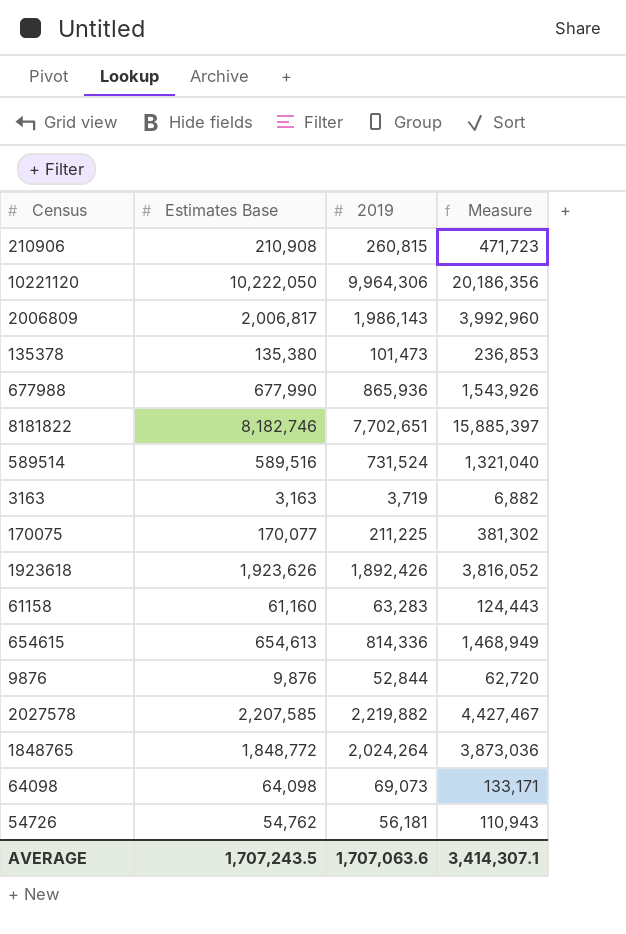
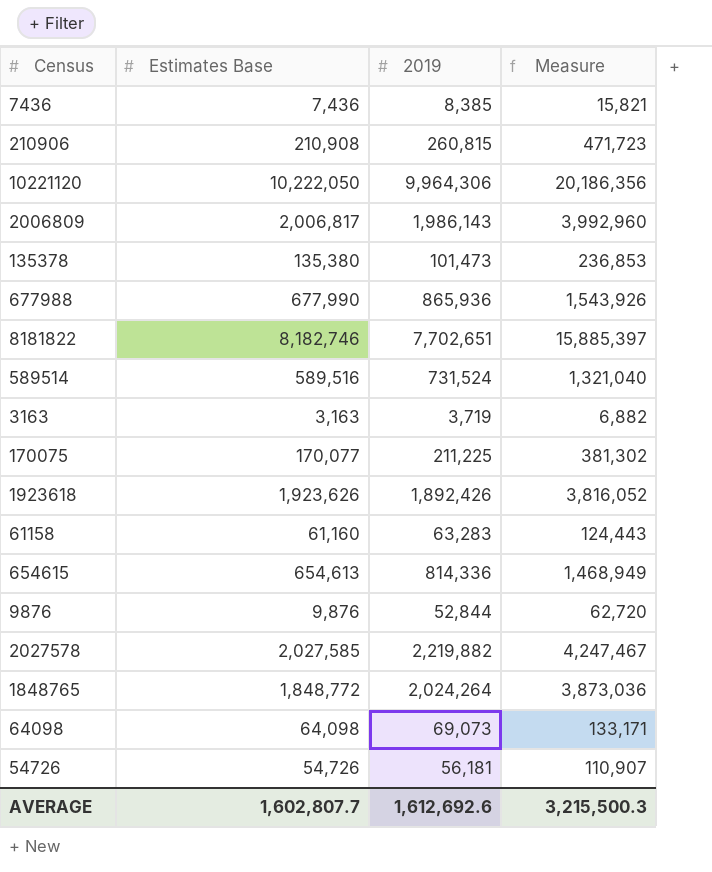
row 7436: none -> 7,436 | 8,385 | 15,821
2027578 | Estimates Base: 2,207,585 -> 2,027,585
2027578 | Measure: 4,427,467 -> 4,247,467
54726 | Estimates Base: 54,762 -> 54,726
54726 | Measure: 110,943 -> 110,907
AVERAGE | Estimates Base: 1,707,243.5 -> 1,602,807.7
AVERAGE | 2019: 1,707,063.6 -> 1,612,692.6
AVERAGE | Measure: 3,414,307.1 -> 3,215,500.3

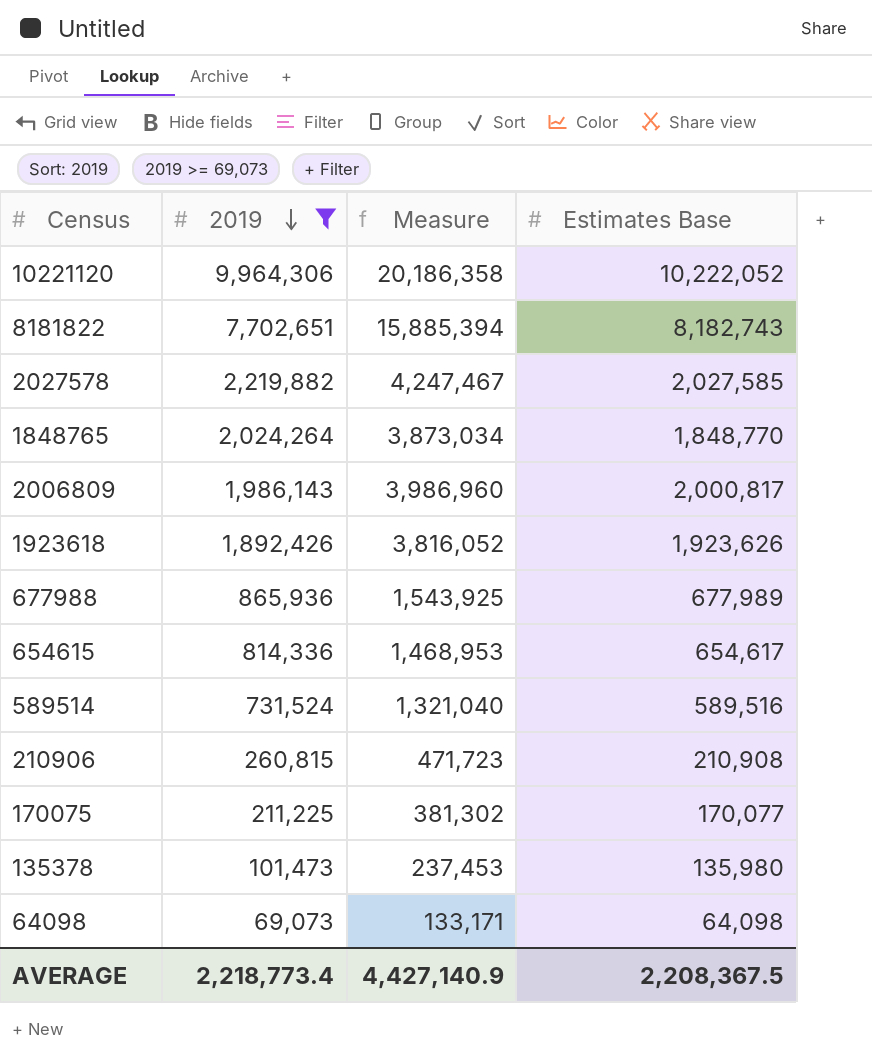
filter: none -> 2019 >= 69,073
row order: none -> 2019 descending
column Estimates Base | position: 2 -> 4
10221120 | Measure: 20,186,356 -> 20,186,358
10221120 | Estimates Base: 10,222,050 -> 10,222,052
8181822 | Measure: 15,885,397 -> 15,885,394
8181822 | Estimates Base: 8,182,746 -> 8,182,743
1848765 | Measure: 3,873,036 -> 3,873,034
1848765 | Estimates Base: 1,848,772 -> 1,848,770
2006809 | Measure: 3,992,960 -> 3,986,960
2006809 | Estimates Base: 2,006,817 -> 2,000,817
677988 | Measure: 1,543,926 -> 1,543,925
677988 | Estimates Base: 677,990 -> 677,989
654615 | Measure: 1,468,949 -> 1,468,953
654615 | Estimates Base: 654,613 -> 654,617
135378 | Measure: 236,853 -> 237,453
135378 | Estimates Base: 135,380 -> 135,980
AVERAGE | 2019: 1,612,692.6 -> 2,218,773.4
AVERAGE | Measure: 3,215,500.3 -> 4,427,140.9
AVERAGE | Estimates Base: 1,602,807.7 -> 2,208,367.5

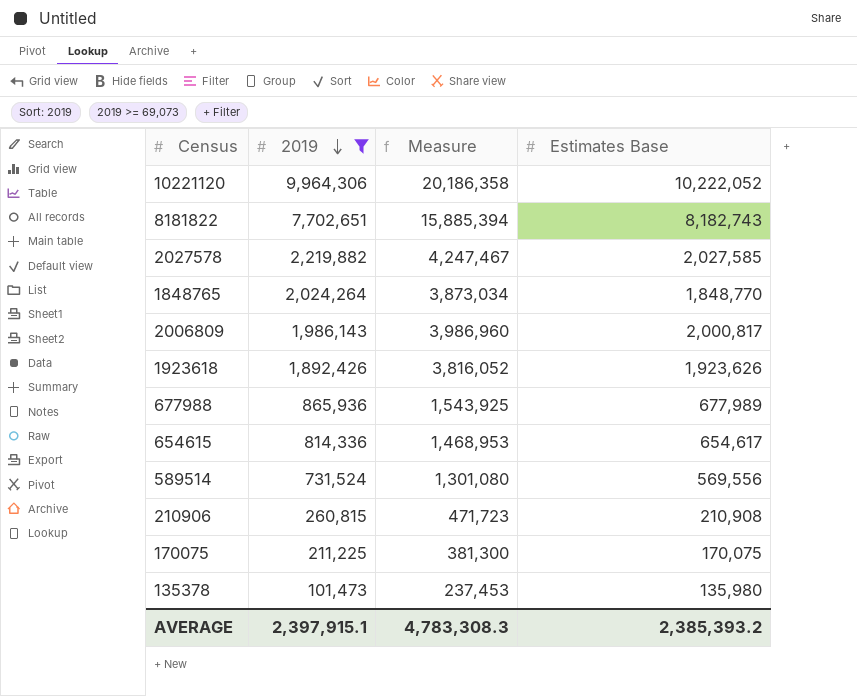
row 64098: 69,073 | 133,171 | 64,098 -> none
589514 | Measure: 1,321,040 -> 1,301,080
589514 | Estimates Base: 589,516 -> 569,556
170075 | Measure: 381,302 -> 381,300
170075 | Estimates Base: 170,077 -> 170,075
AVERAGE | 2019: 2,218,773.4 -> 2,397,915.1
AVERAGE | Measure: 4,427,140.9 -> 4,783,308.3
AVERAGE | Estimates Base: 2,208,367.5 -> 2,385,393.2

